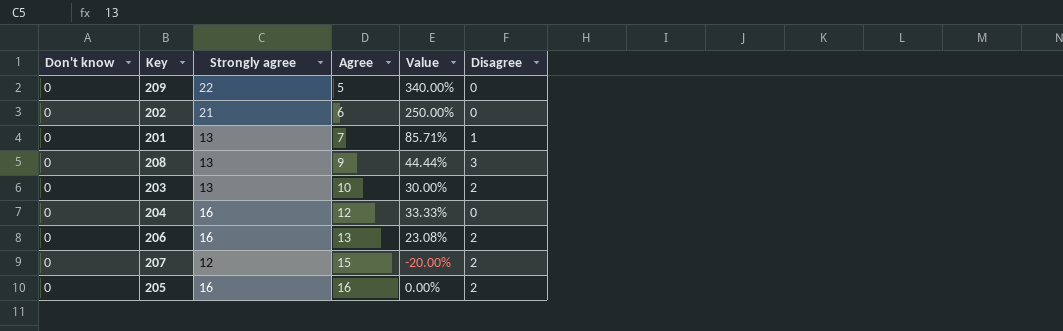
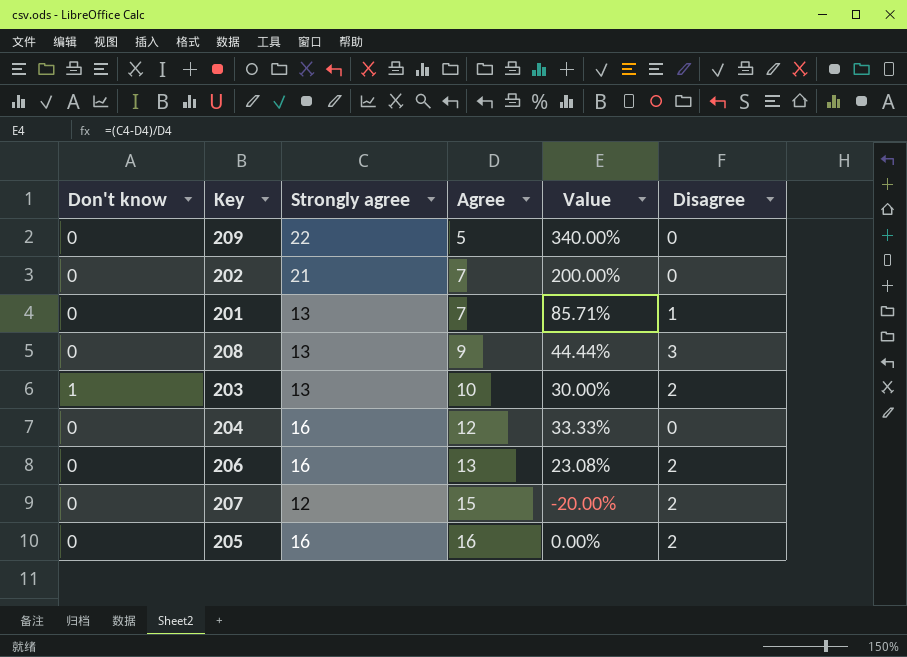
202 | Agree: 6 -> 7
202 | Value: 250.00% -> 200.00%
203 | Don't know: 0 -> 1

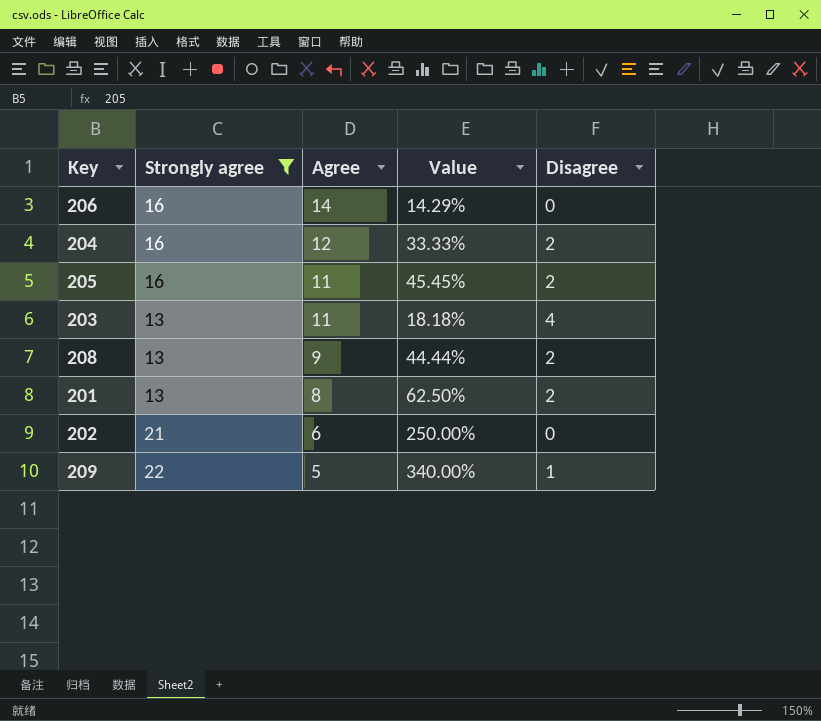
filter: none -> Strongly agree != 12
row order: Agree ascending -> Agree descending
column Don't know | position: 1 -> none
206 | Agree: 13 -> 14
206 | Value: 23.08% -> 14.29%
206 | Disagree: 2 -> 0
204 | Disagree: 0 -> 2
205 | Agree: 16 -> 11
205 | Value: 0.00% -> 45.45%
203 | Agree: 10 -> 11
203 | Value: 30.00% -> 18.18%
203 | Disagree: 2 -> 4
208 | Disagree: 3 -> 2
201 | Agree: 7 -> 8
201 | Value: 85.71% -> 62.50%
201 | Disagree: 1 -> 2
202 | Agree: 7 -> 6
202 | Value: 200.00% -> 250.00%
209 | Disagree: 0 -> 1

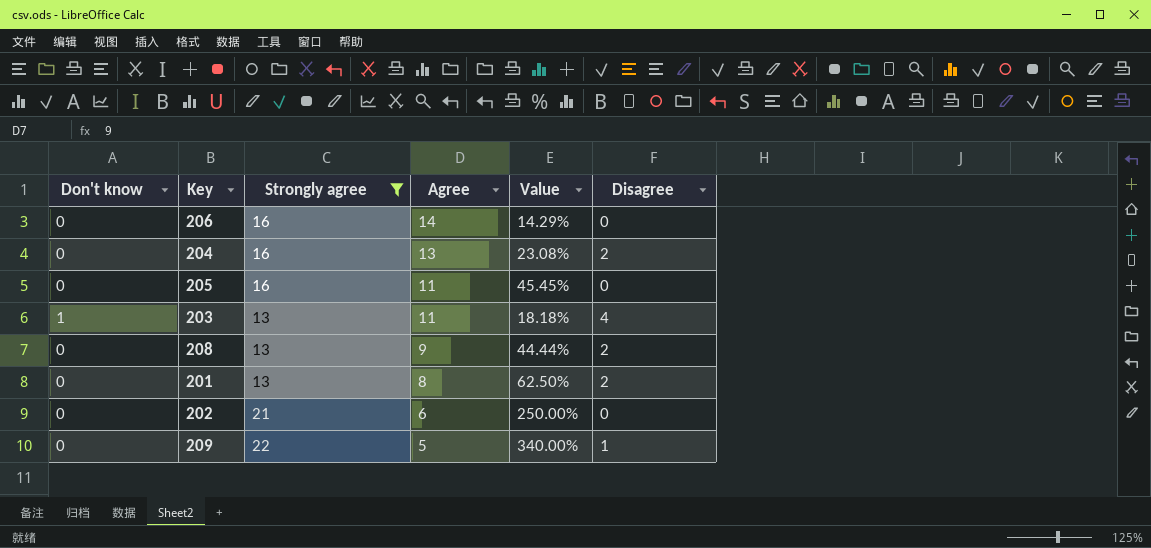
column Don't know | position: none -> 1
204 | Agree: 12 -> 13
204 | Value: 33.33% -> 23.08%
205 | Disagree: 2 -> 0

